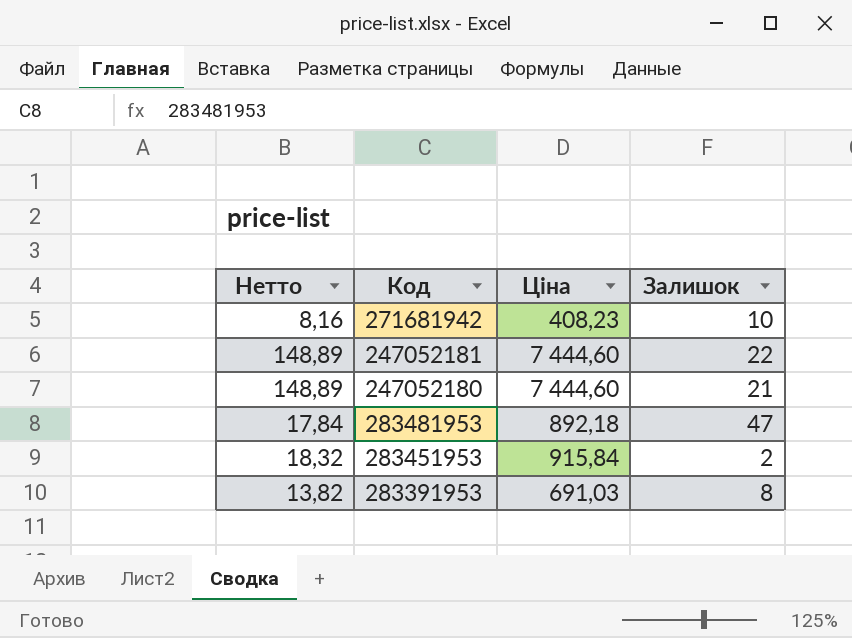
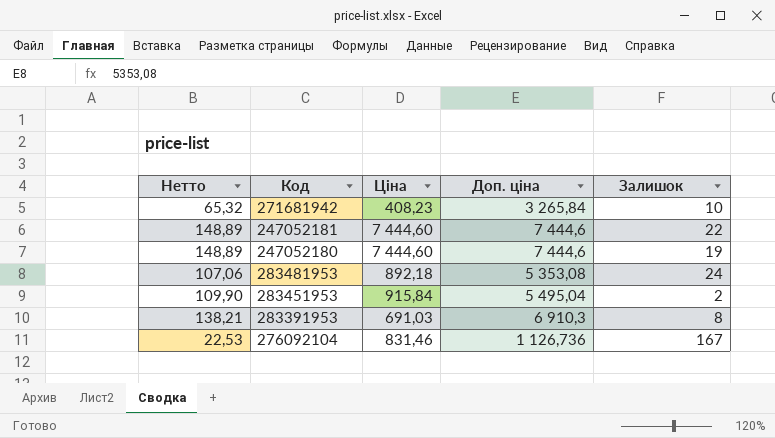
column Нетто | formula: [Ціна] * 0,02 -> [Доп. ціна] * 0,02
column Доп. ціна | position: none -> 4
247052180 | Залишок: 21 -> 19
283481953 | Залишок: 47 -> 24
row 276092104: none -> 22,53 | 831,46 | 1 126,736 | 167

